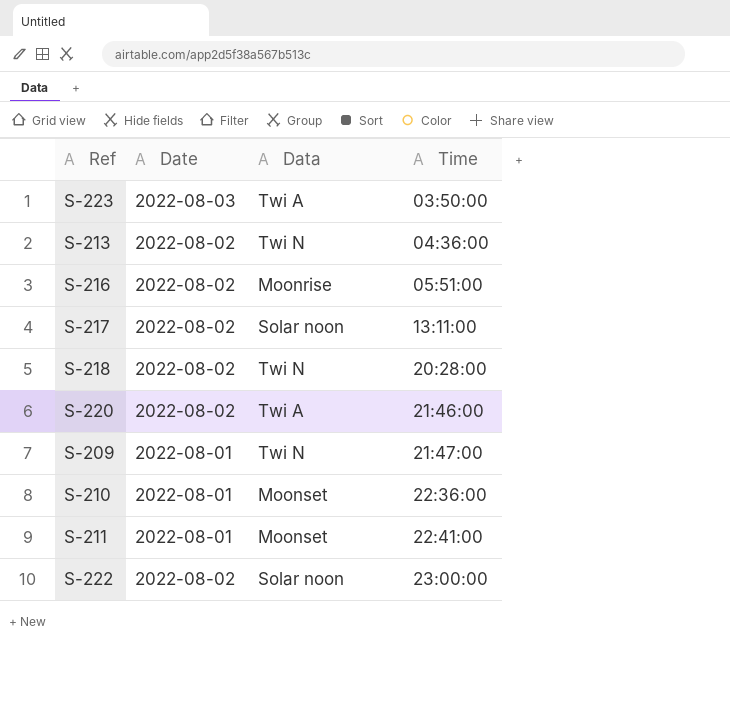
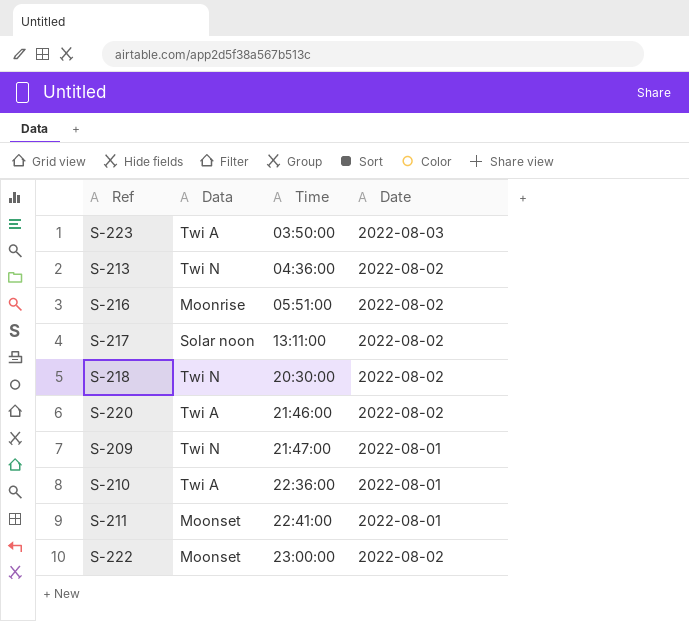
column Date | position: 2 -> 4
S-218 | Time: 20:28:00 -> 20:30:00
S-210 | Data: Moonset -> Twi A
S-222 | Data: Solar noon -> Moonset

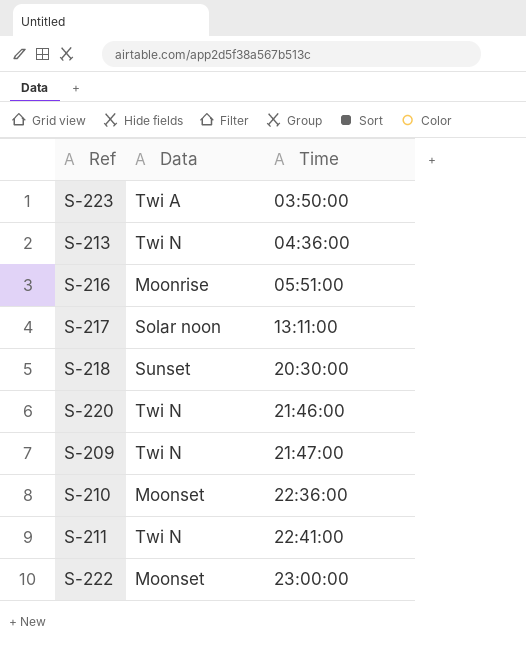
column Date | position: 4 -> none
S-218 | Data: Twi N -> Sunset
S-220 | Data: Twi A -> Twi N
S-210 | Data: Twi A -> Moonset
S-211 | Data: Moonset -> Twi N

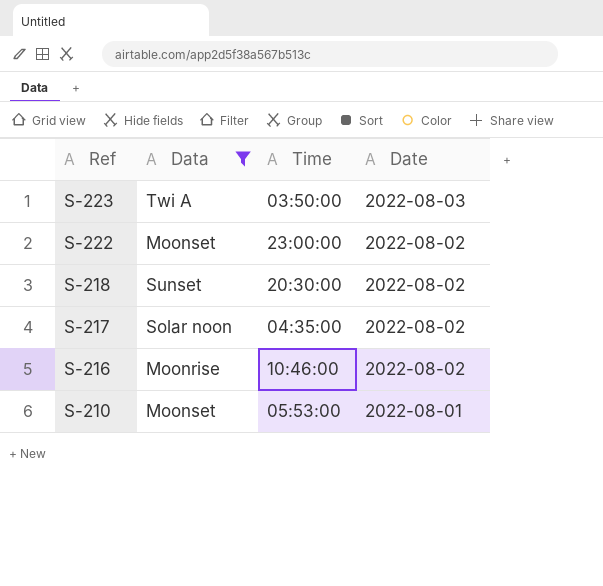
filter: none -> Data != Twi N
row order: Time ascending -> Ref descending
column Date | position: none -> 4
S-217 | Time: 13:11:00 -> 04:35:00
S-216 | Time: 05:51:00 -> 10:46:00
S-210 | Time: 22:36:00 -> 05:53:00

